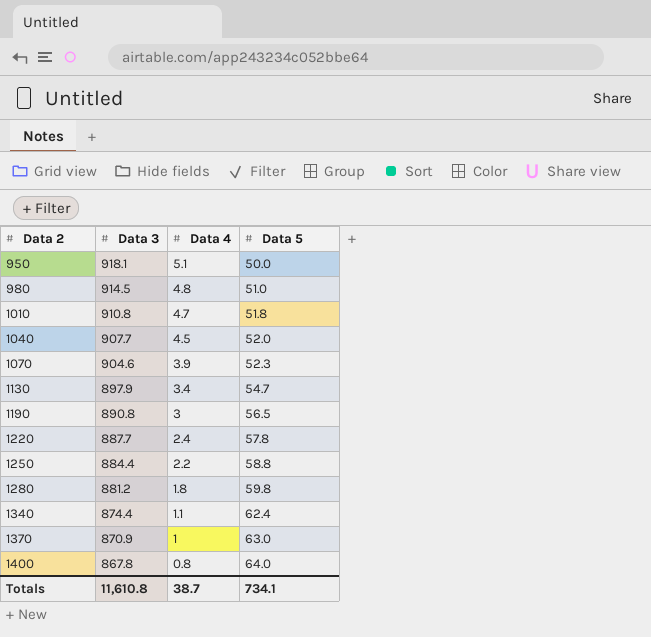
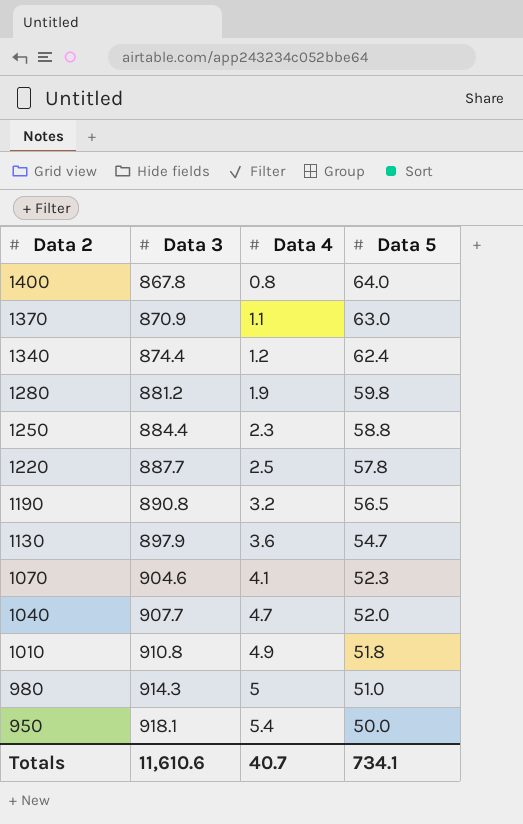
row order: Data 2 ascending -> Data 2 descending
1370 | Data 4: 1 -> 1.1
1340 | Data 4: 1.1 -> 1.2
1280 | Data 4: 1.8 -> 1.9
1250 | Data 4: 2.2 -> 2.3
1220 | Data 4: 2.4 -> 2.5
1190 | Data 4: 3 -> 3.2
1130 | Data 4: 3.4 -> 3.6
1070 | Data 4: 3.9 -> 4.1
1040 | Data 4: 4.5 -> 4.7
1010 | Data 4: 4.7 -> 4.9
980 | Data 3: 914.5 -> 914.3
980 | Data 4: 4.8 -> 5
950 | Data 4: 5.1 -> 5.4
Totals | Data 3: 11,610.8 -> 11,610.6
Totals | Data 4: 38.7 -> 40.7

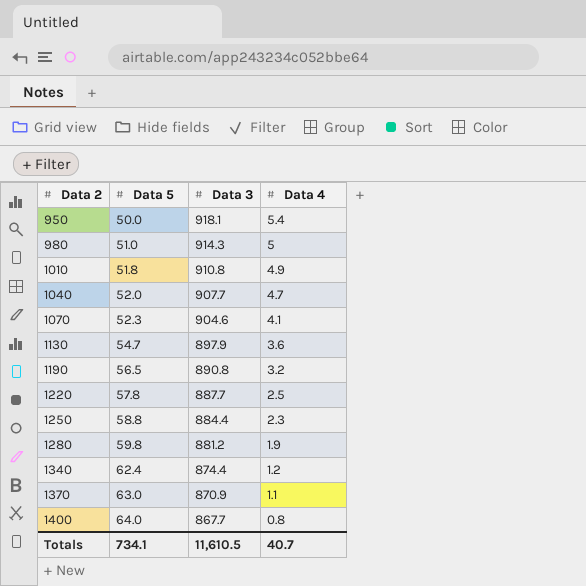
row order: Data 2 descending -> Data 2 ascending
column Data 5 | position: 4 -> 2
1400 | Data 3: 867.8 -> 867.7
Totals | Data 3: 11,610.6 -> 11,610.5

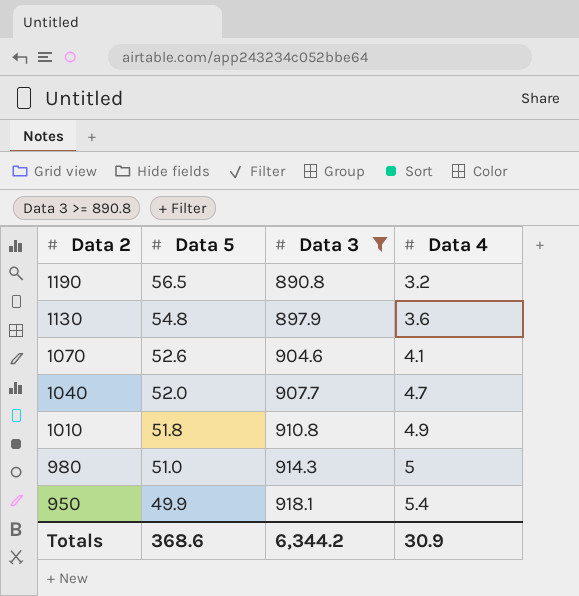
filter: none -> Data 3 >= 890.8
row order: Data 2 ascending -> Data 2 descending
1130 | Data 5: 54.7 -> 54.8
1070 | Data 5: 52.3 -> 52.6
950 | Data 5: 50.0 -> 49.9
Totals | Data 5: 734.1 -> 368.6
Totals | Data 3: 11,610.5 -> 6,344.2
Totals | Data 4: 40.7 -> 30.9

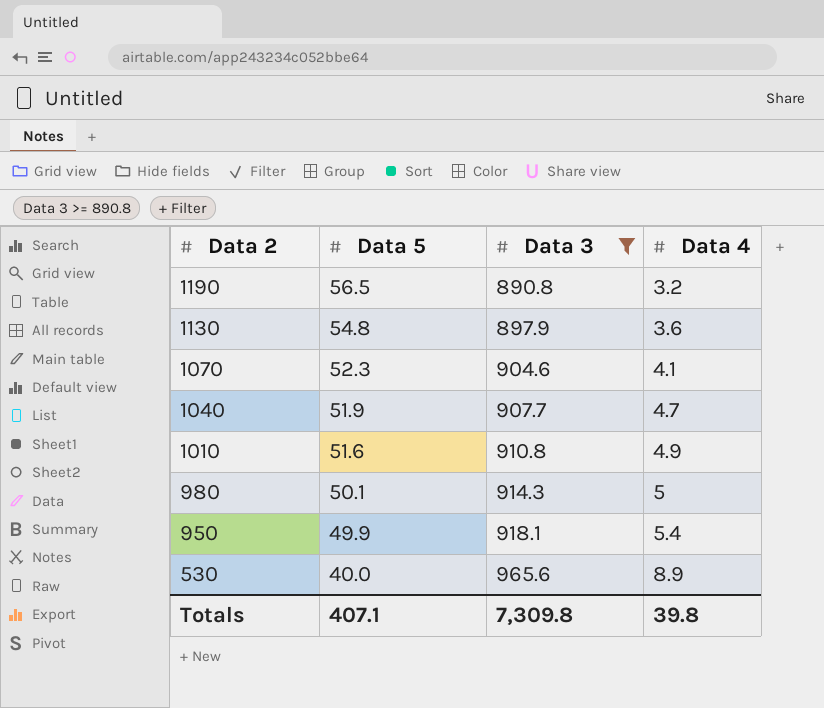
1070 | Data 5: 52.6 -> 52.3
1040 | Data 5: 52.0 -> 51.9
1010 | Data 5: 51.8 -> 51.6
980 | Data 5: 51.0 -> 50.1
row 530: none -> 40.0 | 965.6 | 8.9
Totals | Data 5: 368.6 -> 407.1
Totals | Data 3: 6,344.2 -> 7,309.8
Totals | Data 4: 30.9 -> 39.8

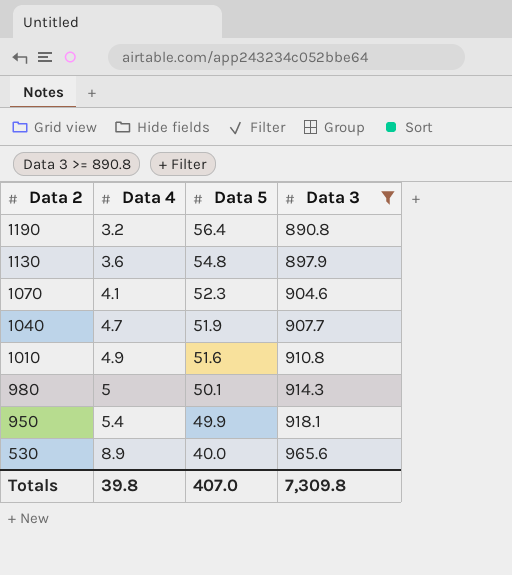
column Data 4 | position: 4 -> 2
1190 | Data 5: 56.5 -> 56.4
Totals | Data 5: 407.1 -> 407.0

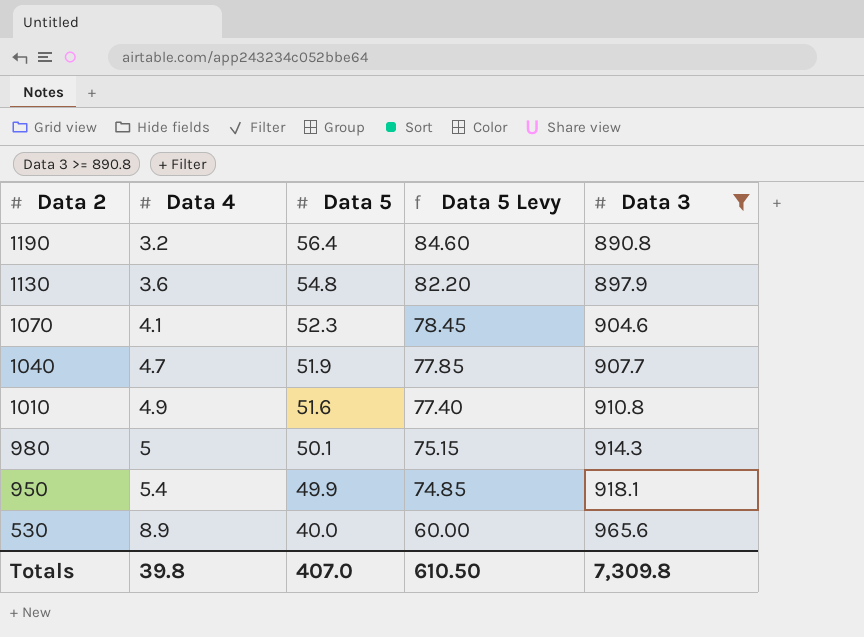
column Data 5 Levy | formula: none -> [Data 5] * 1.5

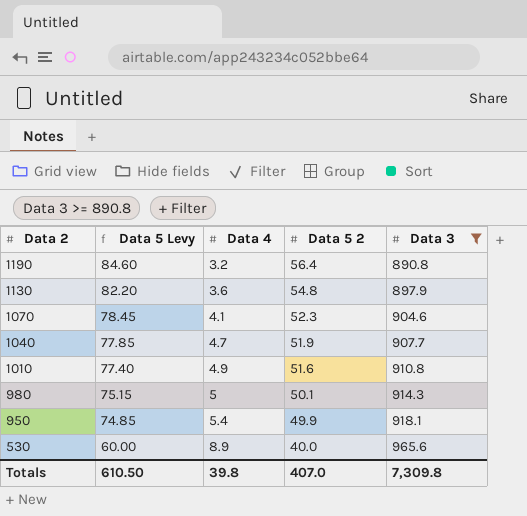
column Data 5 Levy | position: 4 -> 2
column name: Data 5 -> Data 5 2

